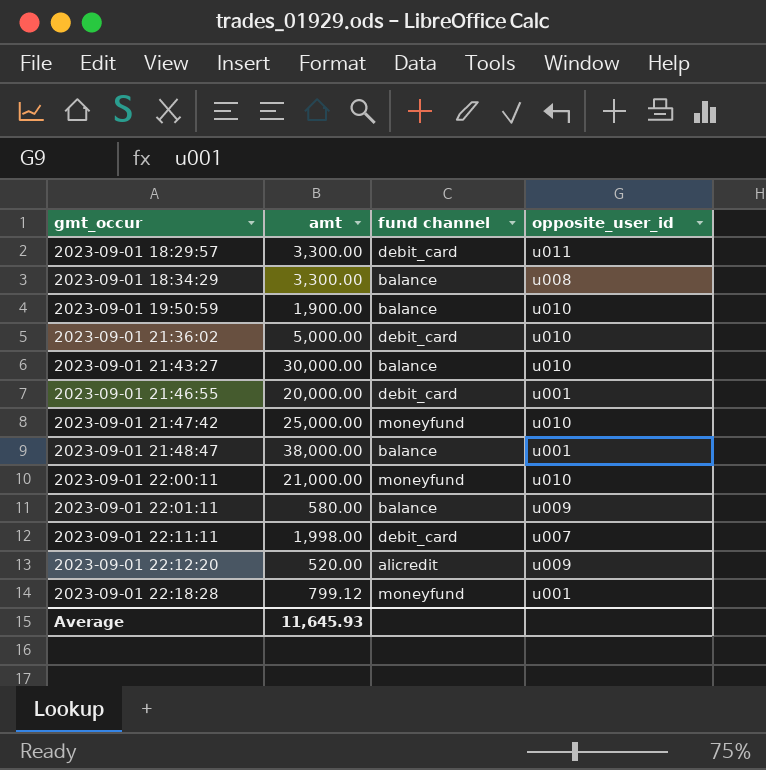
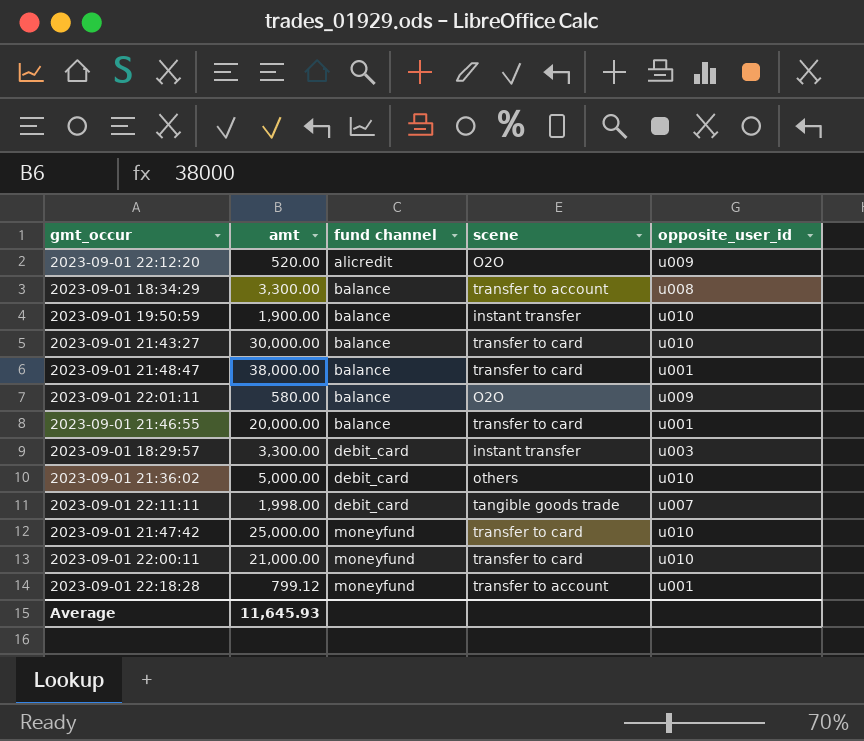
row order: gmt_occur ascending -> fund channel ascending
column scene | position: none -> 4
2023-09-01 21:46:55 | fund channel: debit_card -> balance
2023-09-01 18:29:57 | opposite_user_id: u011 -> u003

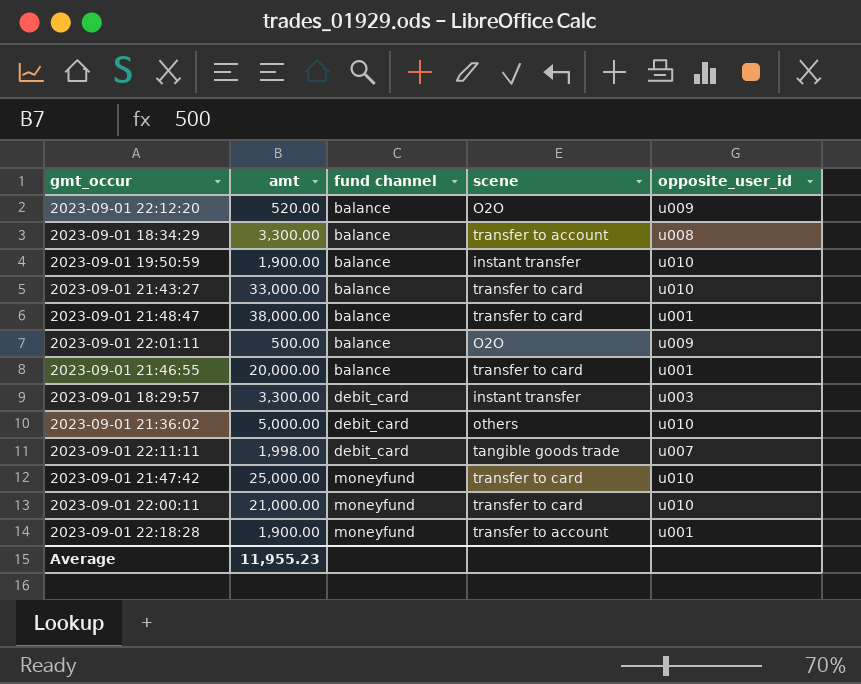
2023-09-01 22:12:20 | fund channel: alicredit -> balance
2023-09-01 21:43:27 | amt: 30,000.00 -> 33,000.00
2023-09-01 22:01:11 | amt: 580.00 -> 500.00
2023-09-01 22:18:28 | amt: 799.12 -> 1,900.00
Average | amt: 11,645.93 -> 11,955.23

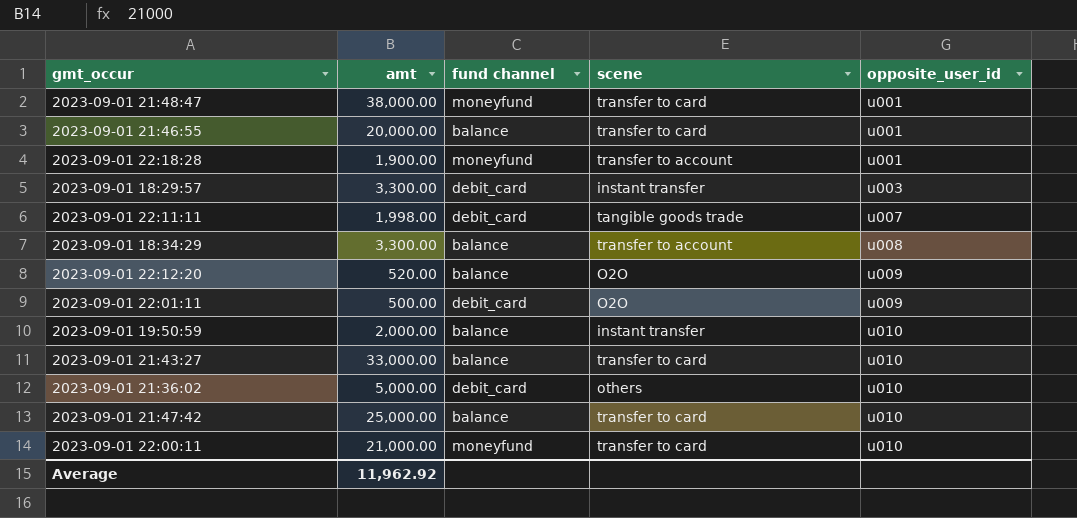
row order: fund channel ascending -> opposite_user_id ascending
2023-09-01 21:48:47 | fund channel: balance -> moneyfund
2023-09-01 22:01:11 | fund channel: balance -> debit_card
2023-09-01 19:50:59 | amt: 1,900.00 -> 2,000.00
2023-09-01 21:47:42 | fund channel: moneyfund -> balance
Average | amt: 11,955.23 -> 11,962.92

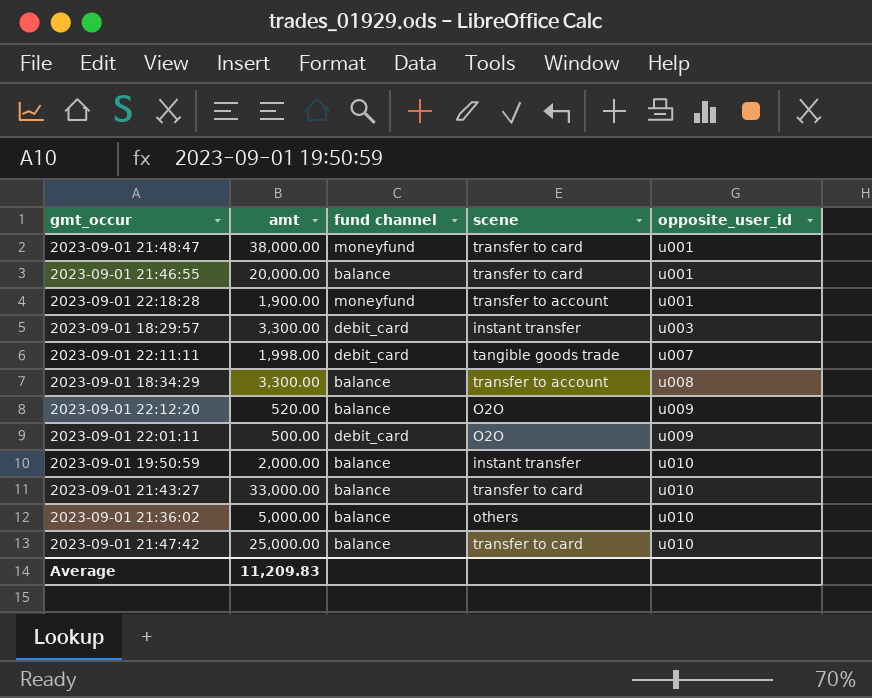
row 2023-09-01 22:00:11: 21,000.00 | moneyfund | transfer to card | u010 -> none
2023-09-01 21:36:02 | fund channel: debit_card -> balance
Average | amt: 11,962.92 -> 11,209.83

